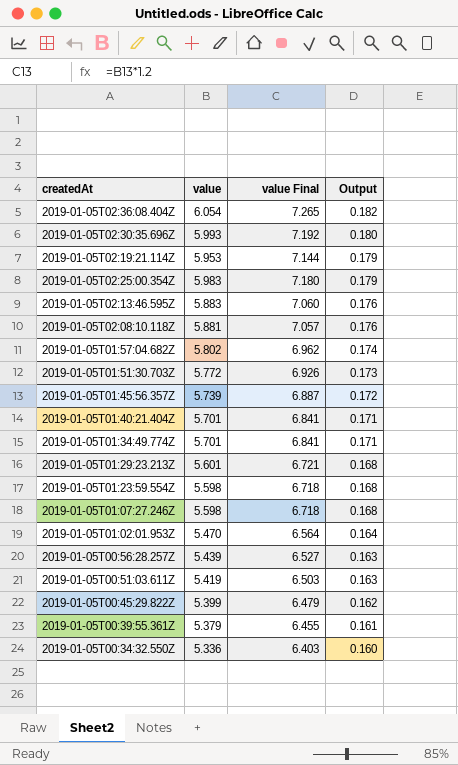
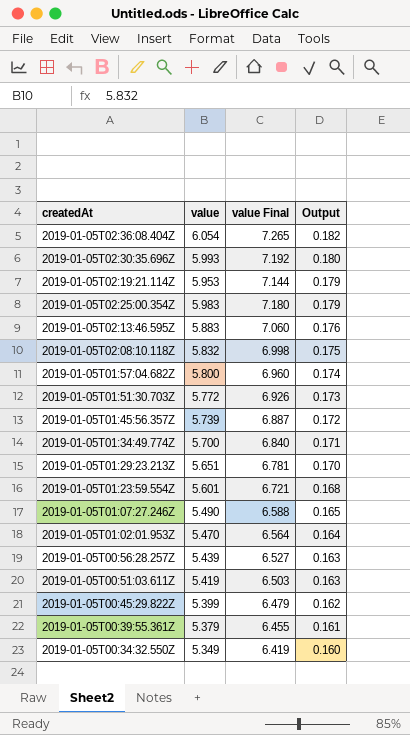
row 2019-01-05T01:40:21.404Z: 5.701 | 6.841 | 0.171 -> none
2019-01-05T02:08:10.118Z | value: 5.881 -> 5.832
2019-01-05T02:08:10.118Z | value Final: 7.057 -> 6.998
2019-01-05T02:08:10.118Z | Output: 0.176 -> 0.175
2019-01-05T01:57:04.682Z | value: 5.802 -> 5.800
2019-01-05T01:57:04.682Z | value Final: 6.962 -> 6.960
2019-01-05T01:34:49.774Z | value: 5.701 -> 5.700
2019-01-05T01:34:49.774Z | value Final: 6.841 -> 6.840
2019-01-05T01:29:23.213Z | value: 5.601 -> 5.651
2019-01-05T01:29:23.213Z | value Final: 6.721 -> 6.781
2019-01-05T01:29:23.213Z | Output: 0.168 -> 0.170
2019-01-05T01:23:59.554Z | value: 5.598 -> 5.601
2019-01-05T01:23:59.554Z | value Final: 6.718 -> 6.721
2019-01-05T01:07:27.246Z | value: 5.598 -> 5.490
2019-01-05T01:07:27.246Z | value Final: 6.718 -> 6.588
2019-01-05T01:07:27.246Z | Output: 0.168 -> 0.165
2019-01-05T00:34:32.550Z | value: 5.336 -> 5.349
2019-01-05T00:34:32.550Z | value Final: 6.403 -> 6.419

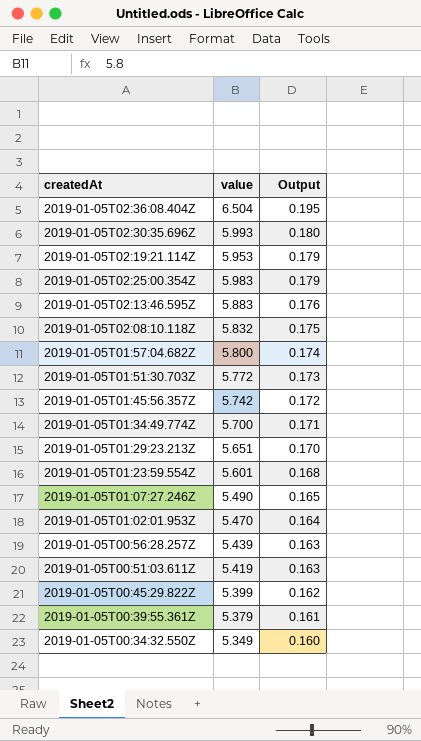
column value Final | formula: [value] * 1.2 -> none
2019-01-05T02:36:08.404Z | value: 6.054 -> 6.504
2019-01-05T02:36:08.404Z | Output: 0.182 -> 0.195
2019-01-05T01:45:56.357Z | value: 5.739 -> 5.742

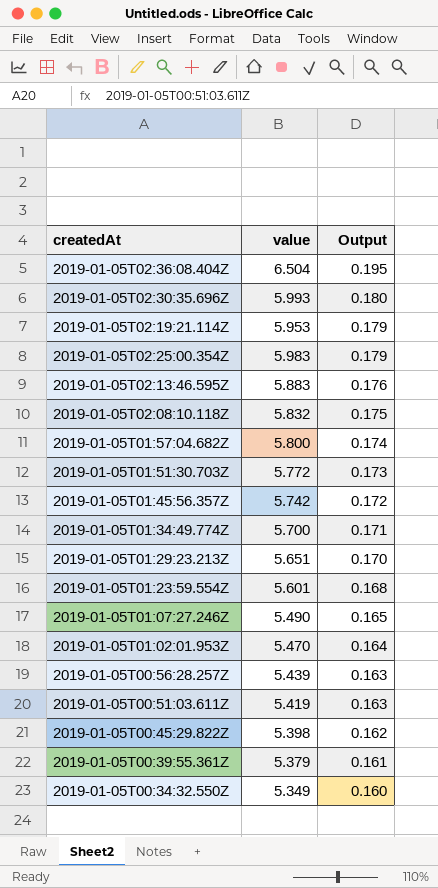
2019-01-05T00:45:29.822Z | value: 5.399 -> 5.398

